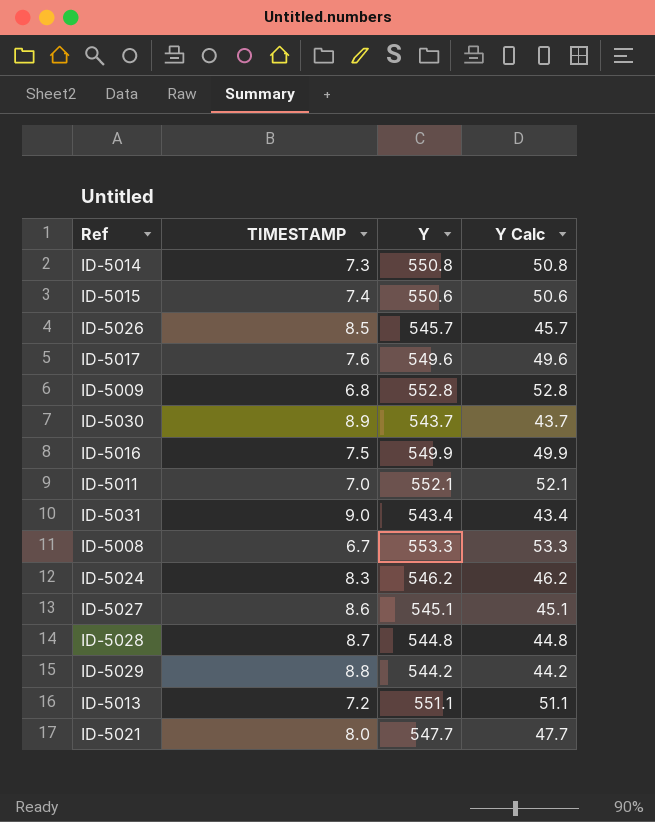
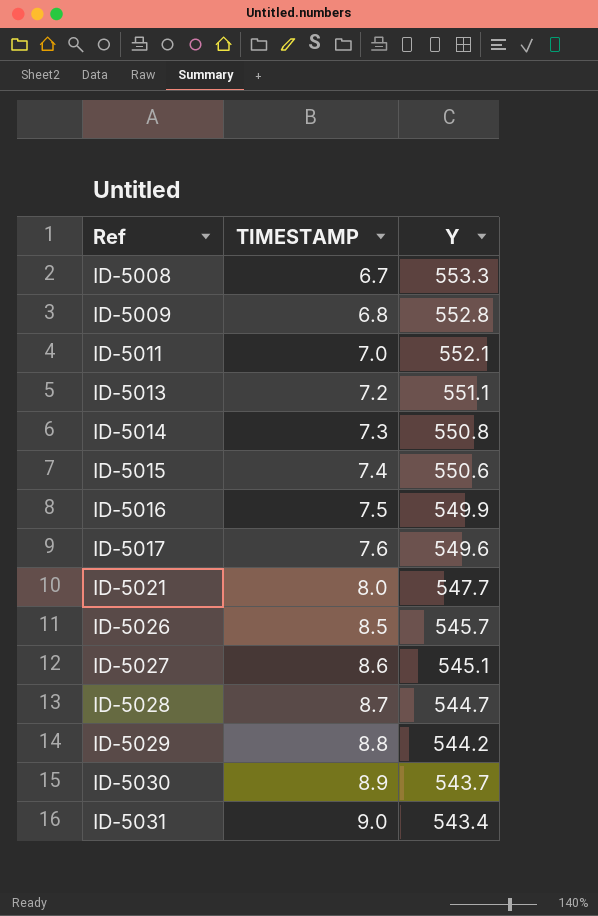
row order: none -> Ref ascending
column Y Calc | formula: [Y] - 500 -> none
row ID-5024: 8.3 | 546.2 | 46.2 -> none
ID-5028 | Y: 544.8 -> 544.7

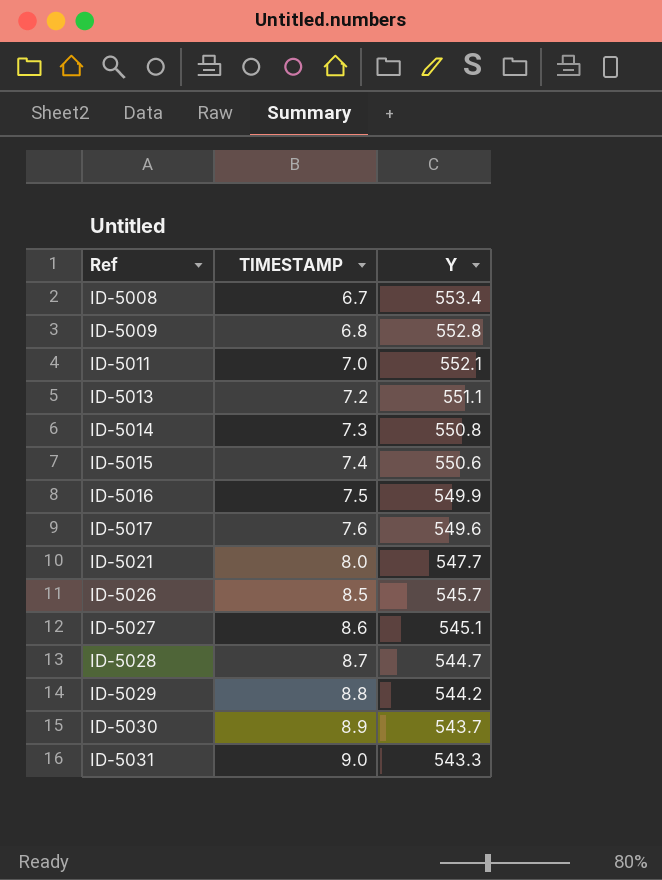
ID-5008 | Y: 553.3 -> 553.4
ID-5031 | Y: 543.4 -> 543.3

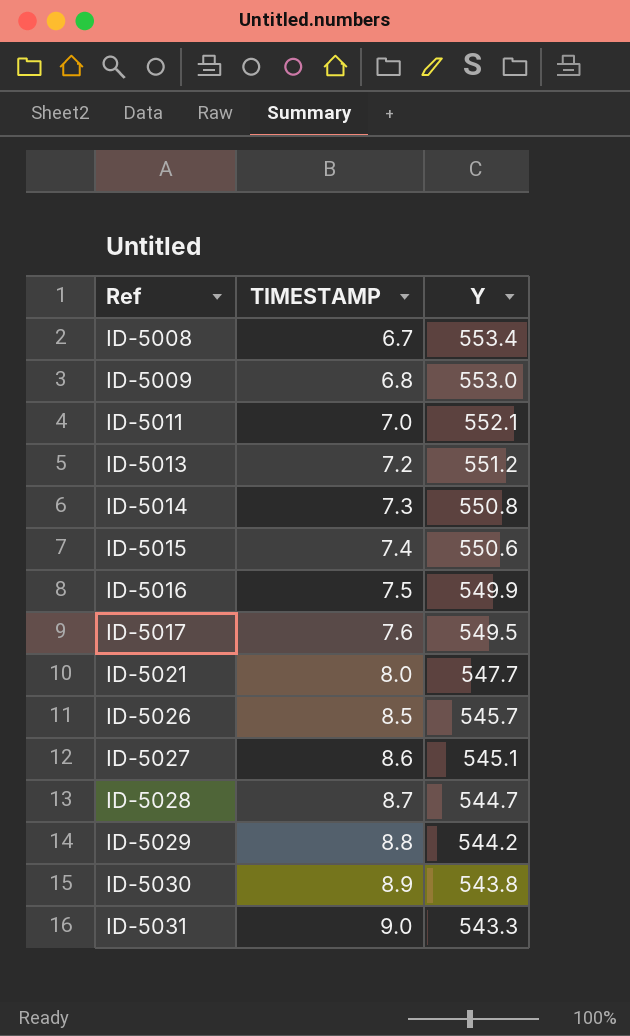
ID-5009 | Y: 552.8 -> 553.0
ID-5013 | Y: 551.1 -> 551.2
ID-5017 | Y: 549.6 -> 549.5
ID-5030 | Y: 543.7 -> 543.8

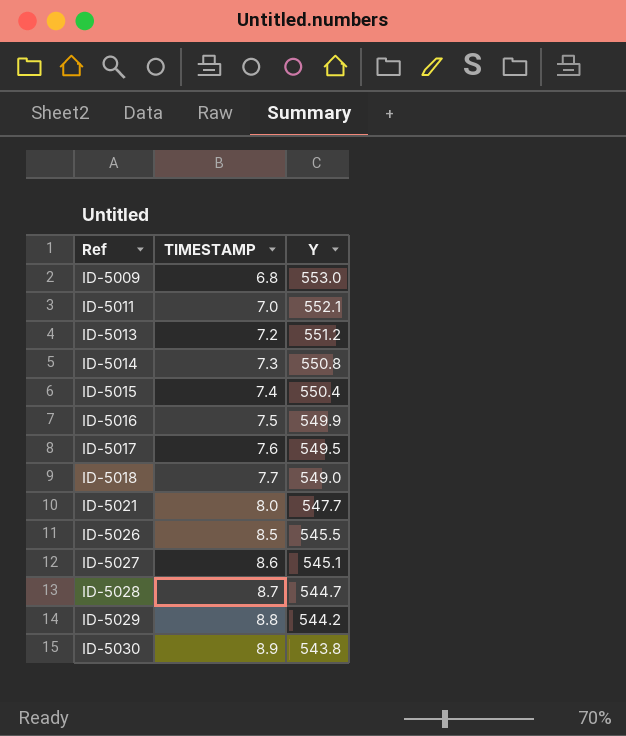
row ID-5008: 6.7 | 553.4 -> none
row ID-5031: 9.0 | 543.3 -> none
ID-5015 | Y: 550.6 -> 550.4
row ID-5018: none -> 7.7 | 549.0
ID-5026 | Y: 545.7 -> 545.5

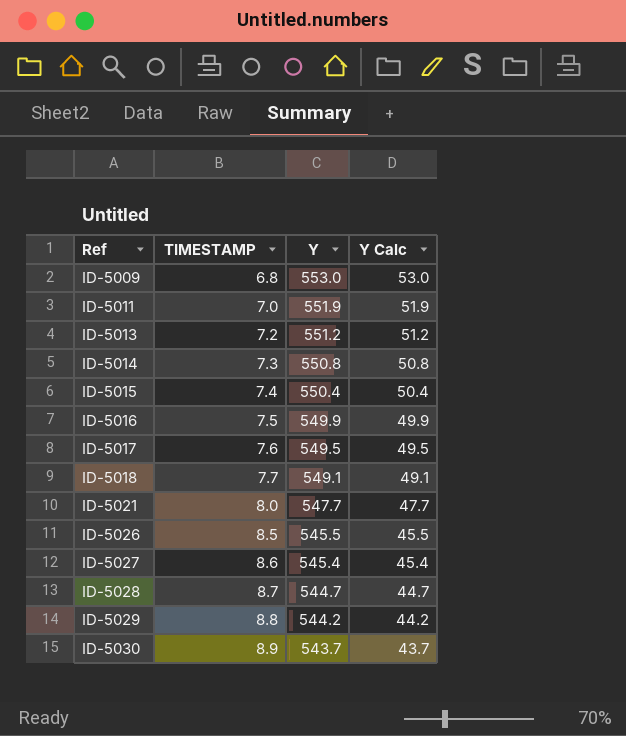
column Y Calc | formula: none -> [Y] - 500
ID-5011 | Y: 552.1 -> 551.9
ID-5018 | Y: 549.0 -> 549.1
ID-5027 | Y: 545.1 -> 545.4
ID-5030 | Y: 543.8 -> 543.7

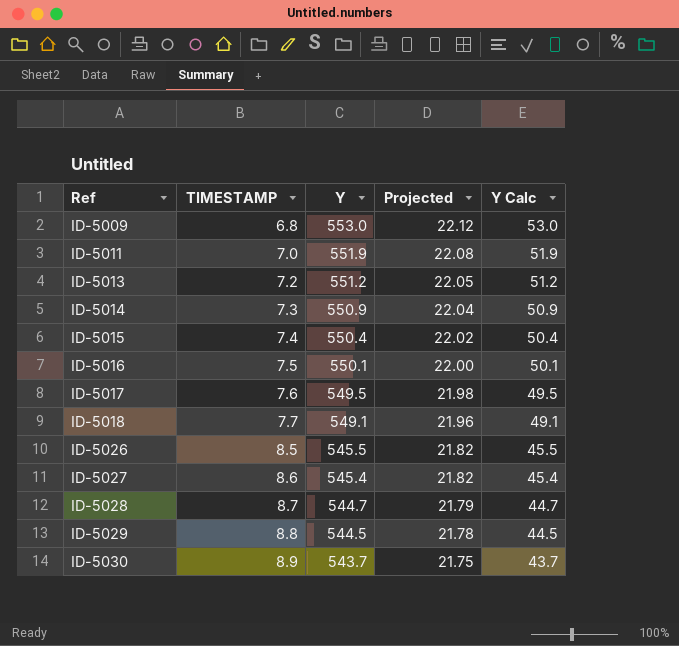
column Projected | formula: none -> [Y] * 0.04
row ID-5021: 8.0 | 547.7 | 47.7 -> none
ID-5014 | Y: 550.8 -> 550.9
ID-5014 | Y Calc: 50.8 -> 50.9
ID-5016 | Y: 549.9 -> 550.1
ID-5016 | Y Calc: 49.9 -> 50.1
ID-5029 | Y: 544.2 -> 544.5
ID-5029 | Y Calc: 44.2 -> 44.5

